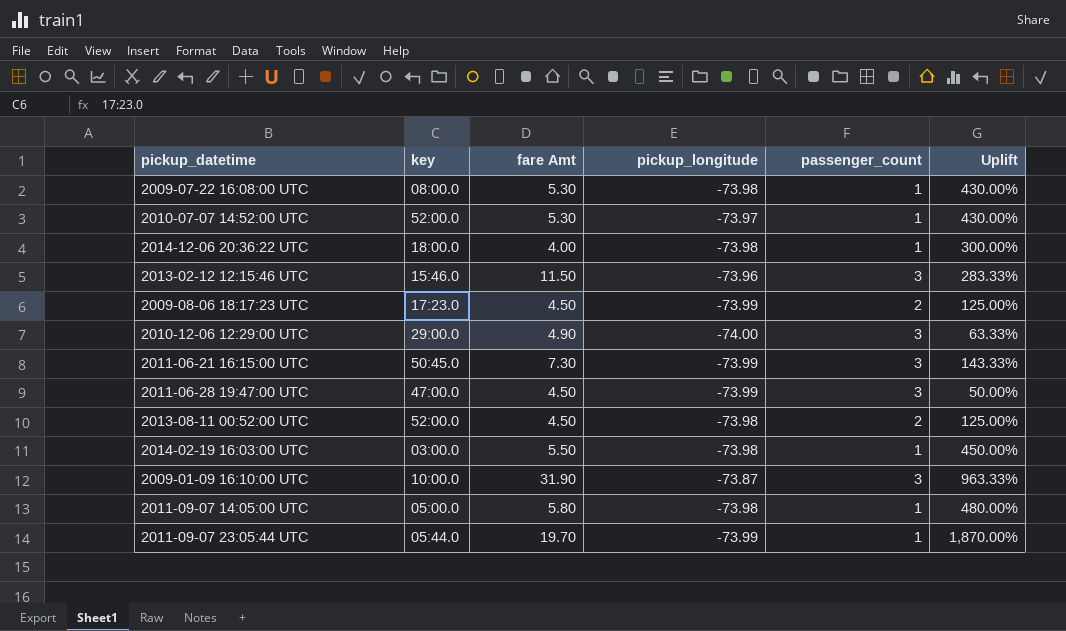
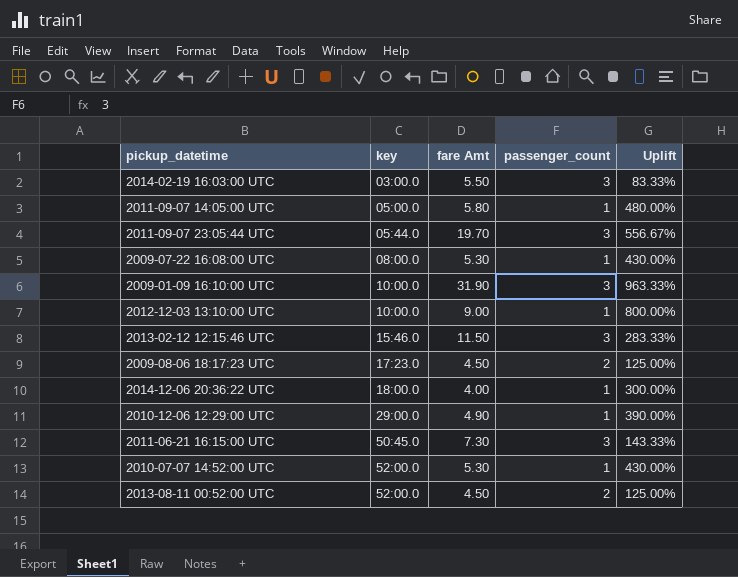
row order: none -> key ascending
column pickup_longitude | position: 4 -> none
row 2011-06-28 19:47:00 UTC: 47:00.0 | 4.50 | -73.99 | 3 | 50.00% -> none
2014-02-19 16:03:00 UTC | passenger_count: 1 -> 3
2014-02-19 16:03:00 UTC | Uplift: 450.00% -> 83.33%
2011-09-07 23:05:44 UTC | passenger_count: 1 -> 3
2011-09-07 23:05:44 UTC | Uplift: 1,870.00% -> 556.67%
row 2012-12-03 13:10:00 UTC: none -> 10:00.0 | 9.00 | 1 | 800.00%
2010-12-06 12:29:00 UTC | passenger_count: 3 -> 1
2010-12-06 12:29:00 UTC | Uplift: 63.33% -> 390.00%

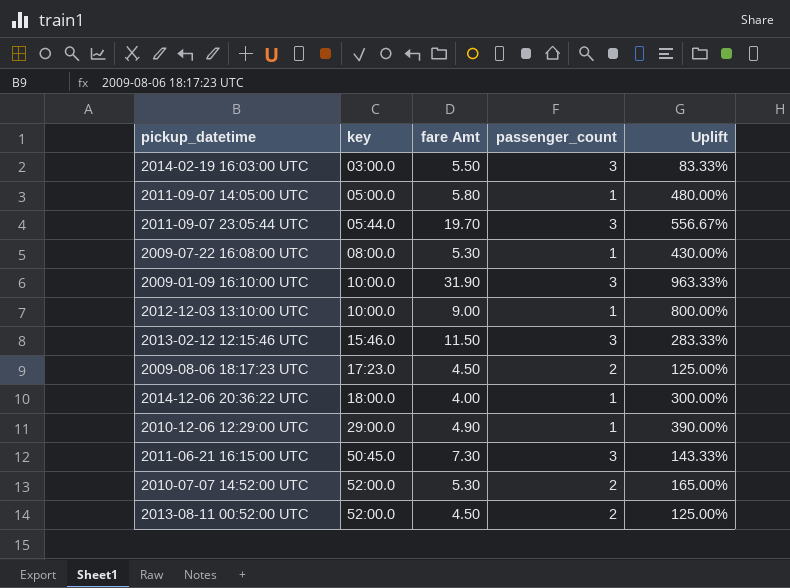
2010-07-07 14:52:00 UTC | passenger_count: 1 -> 2
2010-07-07 14:52:00 UTC | Uplift: 430.00% -> 165.00%

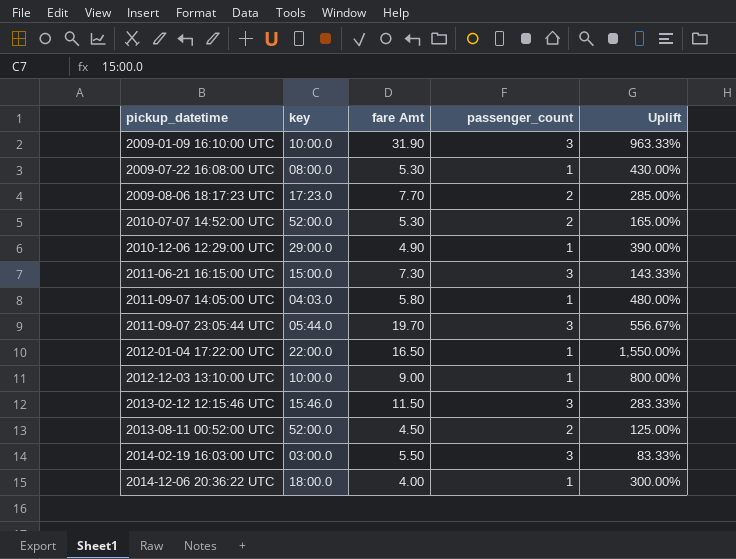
row order: key ascending -> pickup_datetime ascending
2009-08-06 18:17:23 UTC | fare Amt: 4.50 -> 7.70
2009-08-06 18:17:23 UTC | Uplift: 125.00% -> 285.00%
2011-06-21 16:15:00 UTC | key: 50:45.0 -> 15:00.0
2011-09-07 14:05:00 UTC | key: 05:00.0 -> 04:03.0
row 2012-01-04 17:22:00 UTC: none -> 22:00.0 | 16.50 | 1 | 1,550.00%

